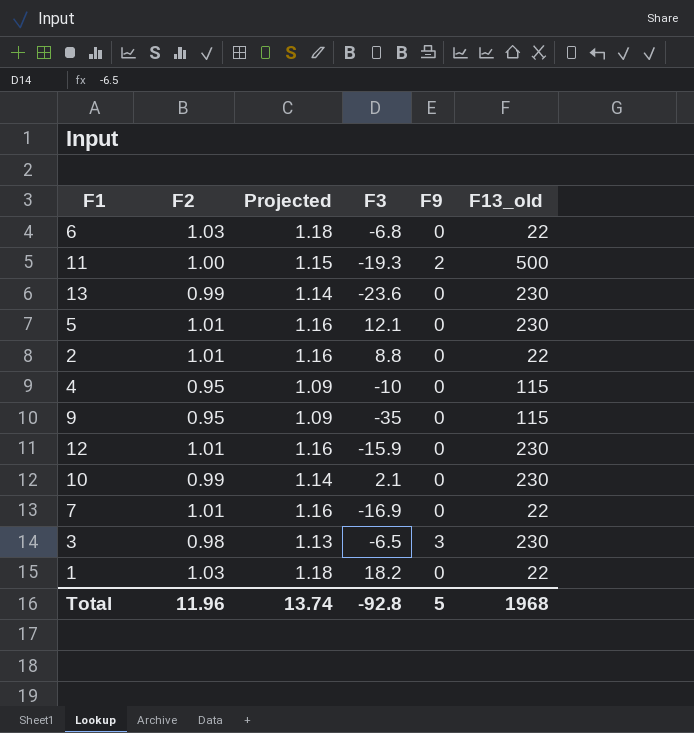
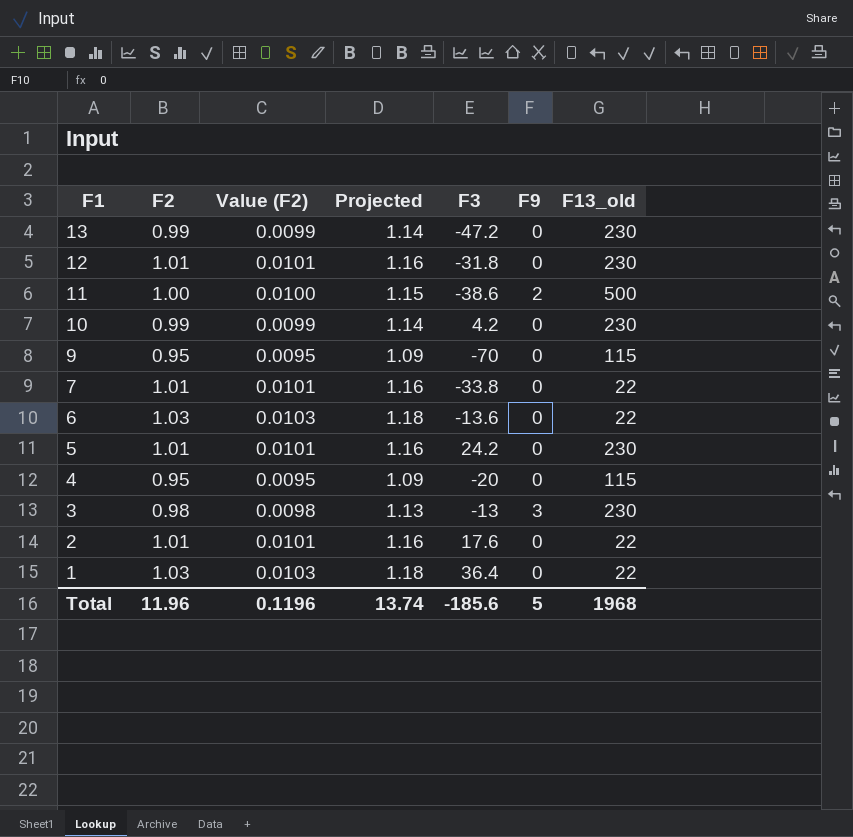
row order: none -> F1 descending
column Value (F2) | formula: none -> [F2] * 0.01
13 | F3: -23.6 -> -47.2
12 | F3: -15.9 -> -31.8
11 | F3: -19.3 -> -38.6
10 | F3: 2.1 -> 4.2
9 | F3: -35 -> -70
7 | F3: -16.9 -> -33.8
6 | F3: -6.8 -> -13.6
5 | F3: 12.1 -> 24.2
4 | F3: -10 -> -20
3 | F3: -6.5 -> -13
2 | F3: 8.8 -> 17.6
1 | F3: 18.2 -> 36.4
Total | F3: -92.8 -> -185.6

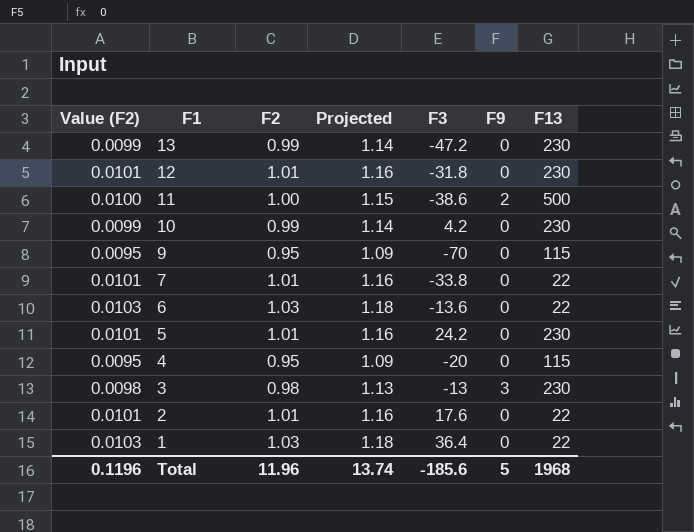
column Value (F2) | position: 3 -> 1
column name: F13_old -> F13

